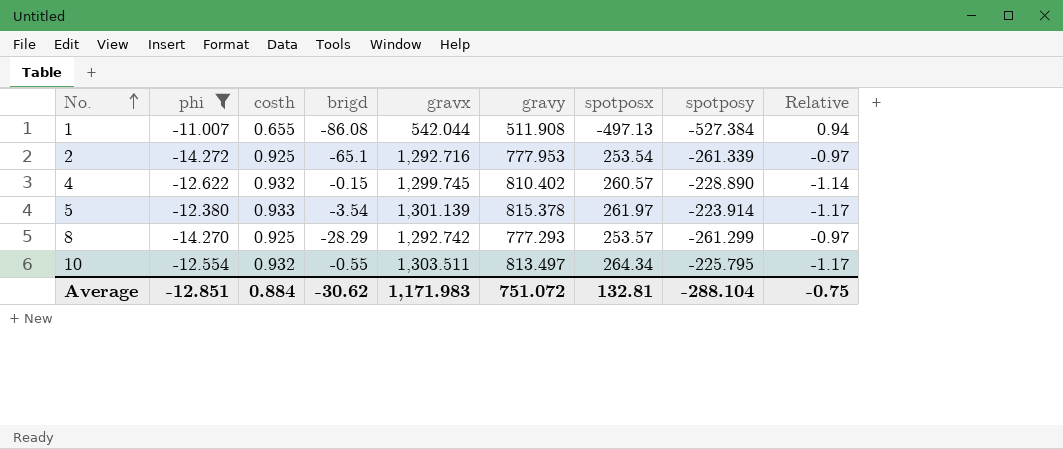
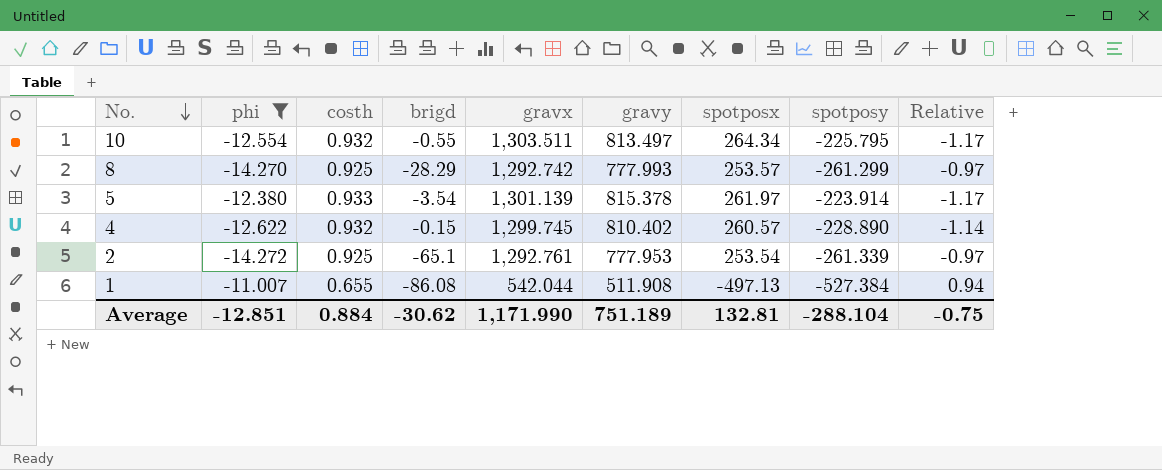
row order: No. ascending -> No. descending
8 | gravy: 777.293 -> 777.993
2 | gravx: 1,292.716 -> 1,292.761
Average | gravx: 1,171.983 -> 1,171.990
Average | gravy: 751.072 -> 751.189

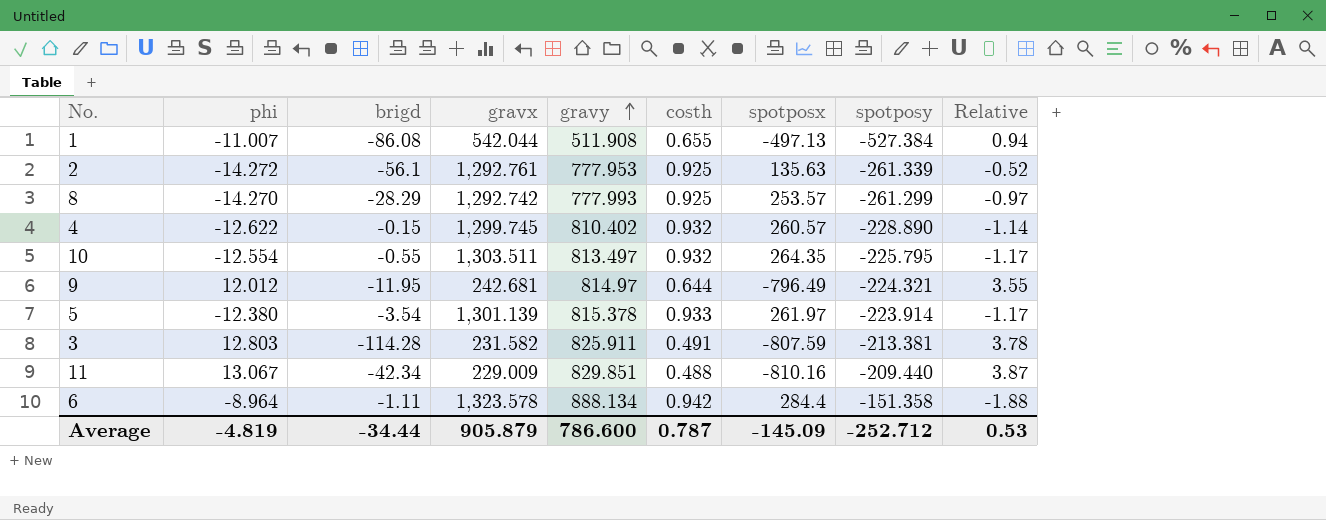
filter: phi <= -11.007 -> none
row order: No. descending -> gravy ascending
column costh | position: 3 -> 6
2 | brigd: -65.1 -> -56.1
2 | spotposx: 253.54 -> 135.63
2 | Relative: -0.97 -> -0.52
10 | spotposx: 264.34 -> 264.35
Average | phi: -12.851 -> -4.819
Average | brigd: -30.62 -> -34.44
Average | gravx: 1,171.990 -> 905.879
Average | gravy: 751.189 -> 786.600
Average | costh: 0.884 -> 0.787
Average | spotposx: 132.81 -> -145.09
Average | spotposy: -288.104 -> -252.712
Average | Relative: -0.75 -> 0.53

